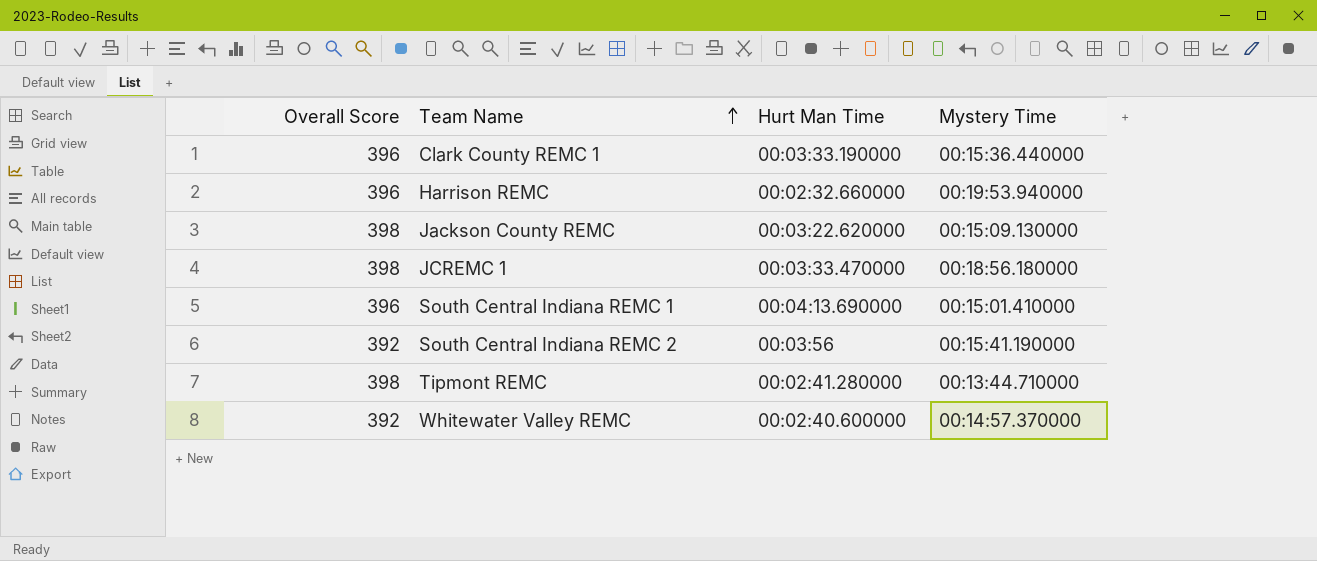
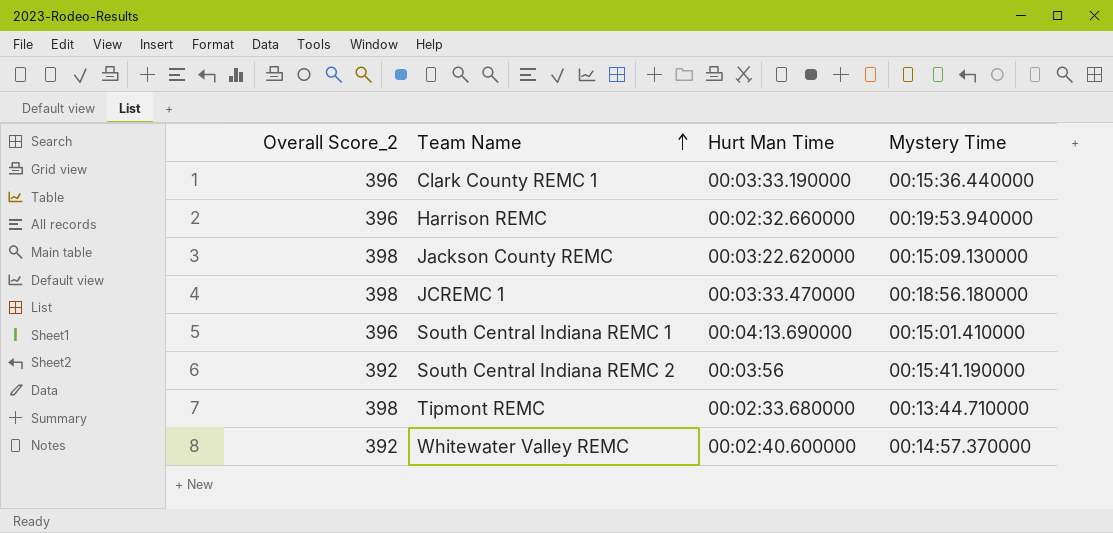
column name: Overall Score -> Overall Score_2
Tipmont REMC | Hurt Man Time: 00:02:41.280000 -> 00:02:33.680000

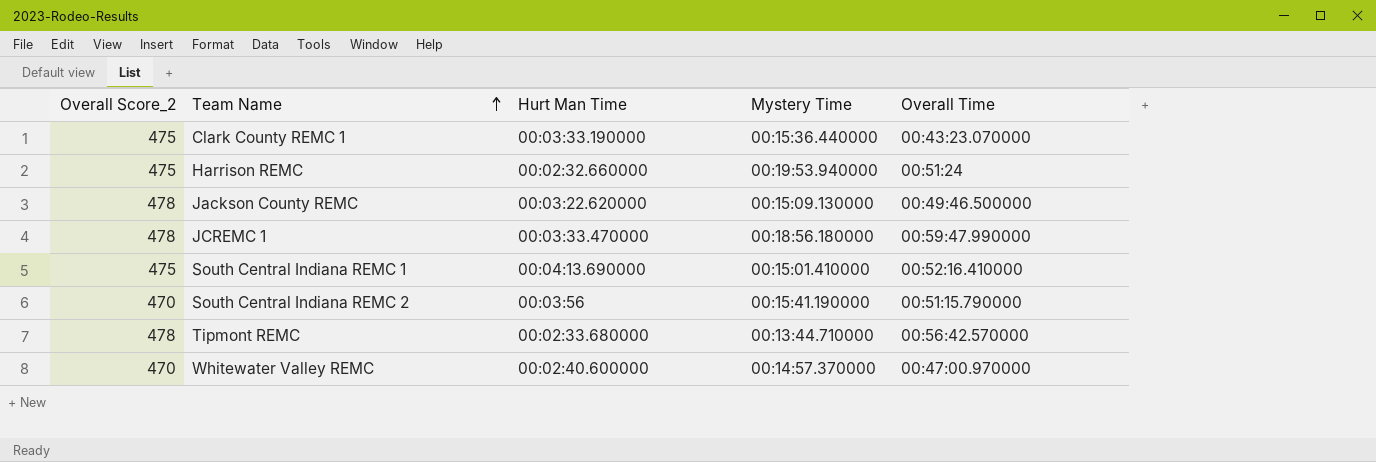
column Overall Time | position: none -> 5
Clark County REMC 1 | Overall Score_2: 396 -> 475
Harrison REMC | Overall Score_2: 396 -> 475
Jackson County REMC | Overall Score_2: 398 -> 478
JCREMC 1 | Overall Score_2: 398 -> 478
South Central Indiana REMC 1 | Overall Score_2: 396 -> 475
South Central Indiana REMC 2 | Overall Score_2: 392 -> 470
Tipmont REMC | Overall Score_2: 398 -> 478
Whitewater Valley REMC | Overall Score_2: 392 -> 470

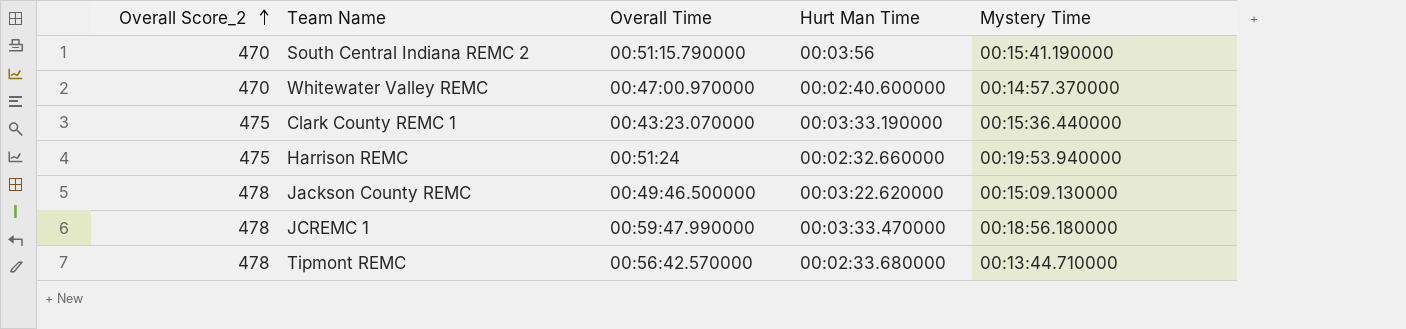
row order: Team Name ascending -> Overall Score_2 ascending
column Overall Time | position: 5 -> 3
row South Central Indiana REMC 1: 475 | 00:04:13.690000 | 00:15:01.410000 | 00:52:16.410000 -> none

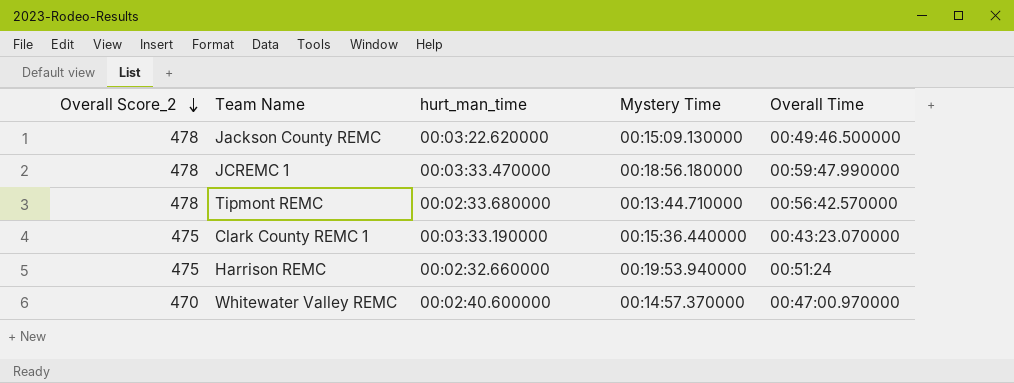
row order: Overall Score_2 ascending -> Overall Score_2 descending
column name: Hurt Man Time -> hurt_man_time
column Overall Time | position: 3 -> 5
row South Central Indiana REMC 2: 470 | 00:51:15.790000 | 00:03:56 | 00:15:41.190000 -> none

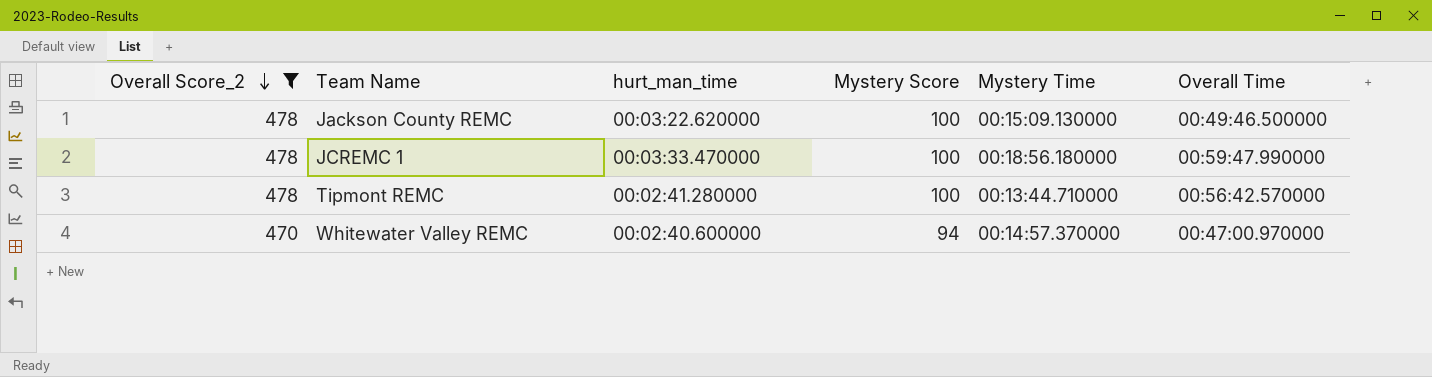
filter: none -> Overall Score_2 != 475
column Mystery Score | position: none -> 4
Tipmont REMC | hurt_man_time: 00:02:33.680000 -> 00:02:41.280000

